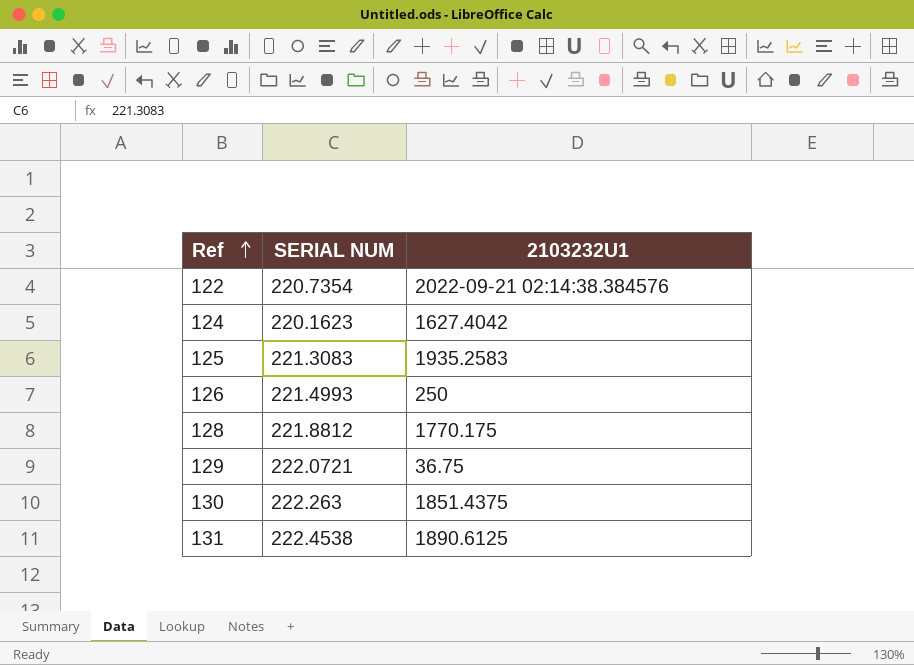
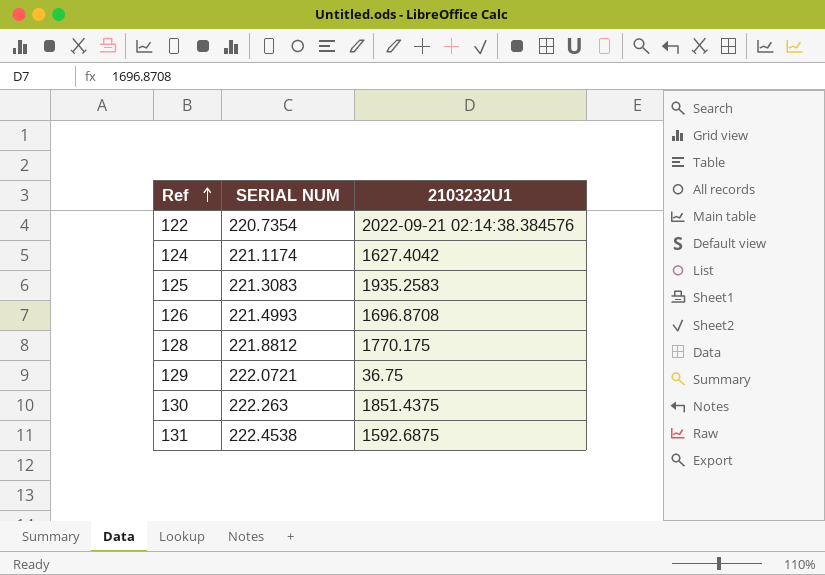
124 | SERIAL NUM: 220.1623 -> 221.1174
126 | 2103232U1: 250 -> 1696.8708
131 | 2103232U1: 1890.6125 -> 1592.6875

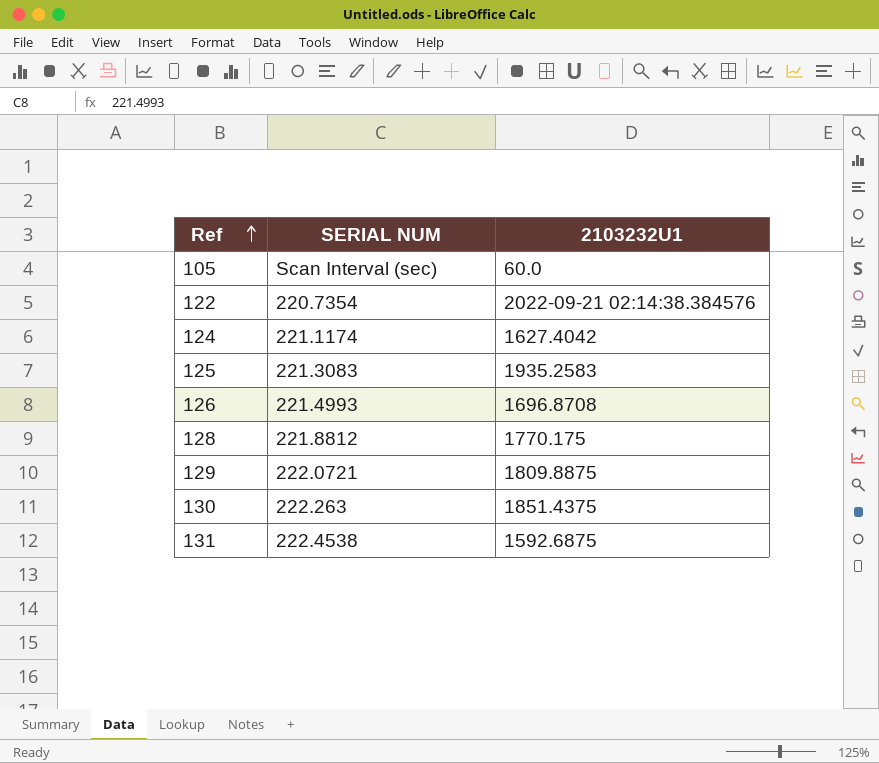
row 105: none -> Scan Interval (sec) | 60.0
129 | 2103232U1: 36.75 -> 1809.8875

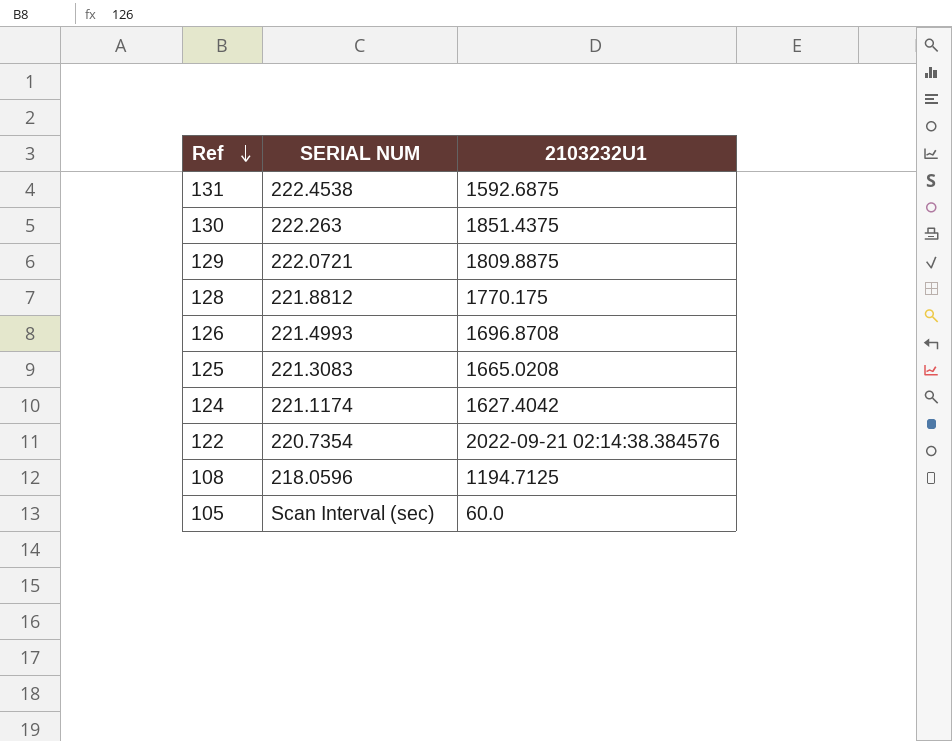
row order: Ref ascending -> Ref descending
125 | 2103232U1: 1935.2583 -> 1665.0208
row 108: none -> 218.0596 | 1194.7125

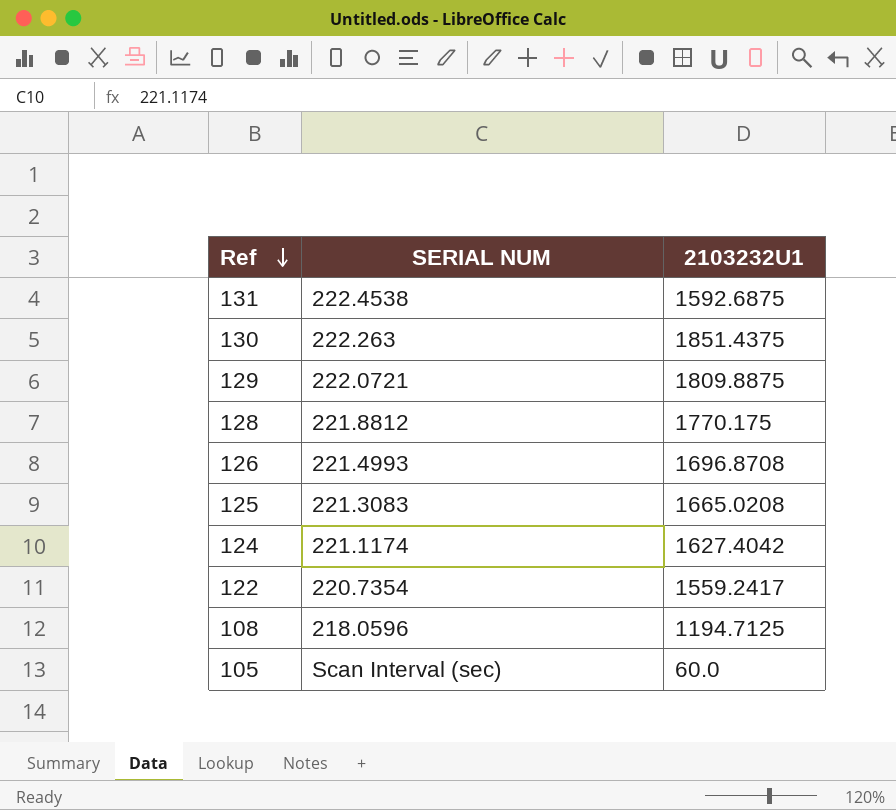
122 | 2103232U1: 2022-09-21 02:14:38.384576 -> 1559.2417

